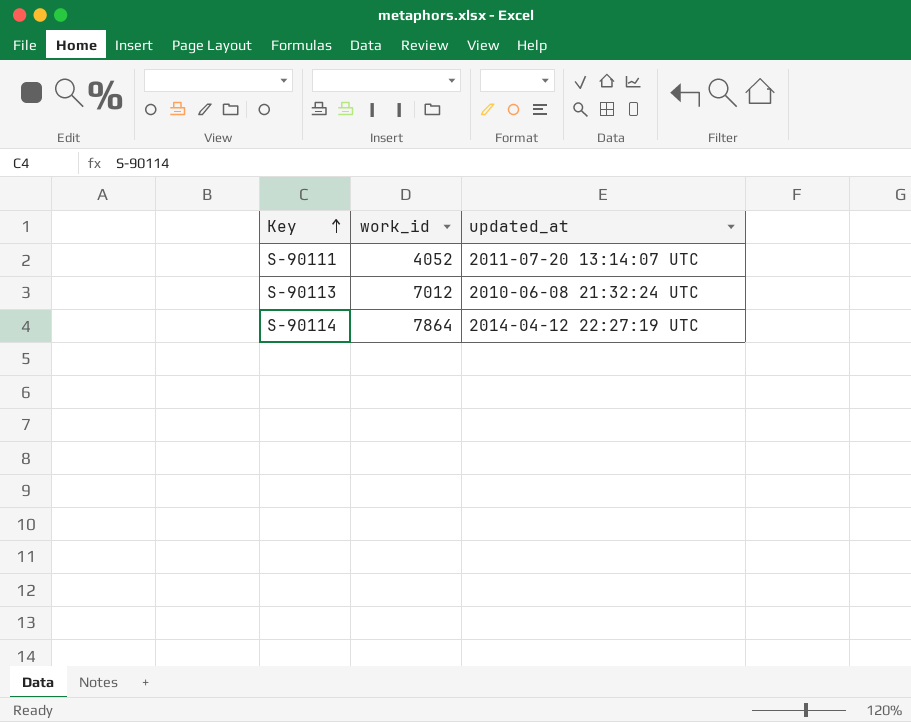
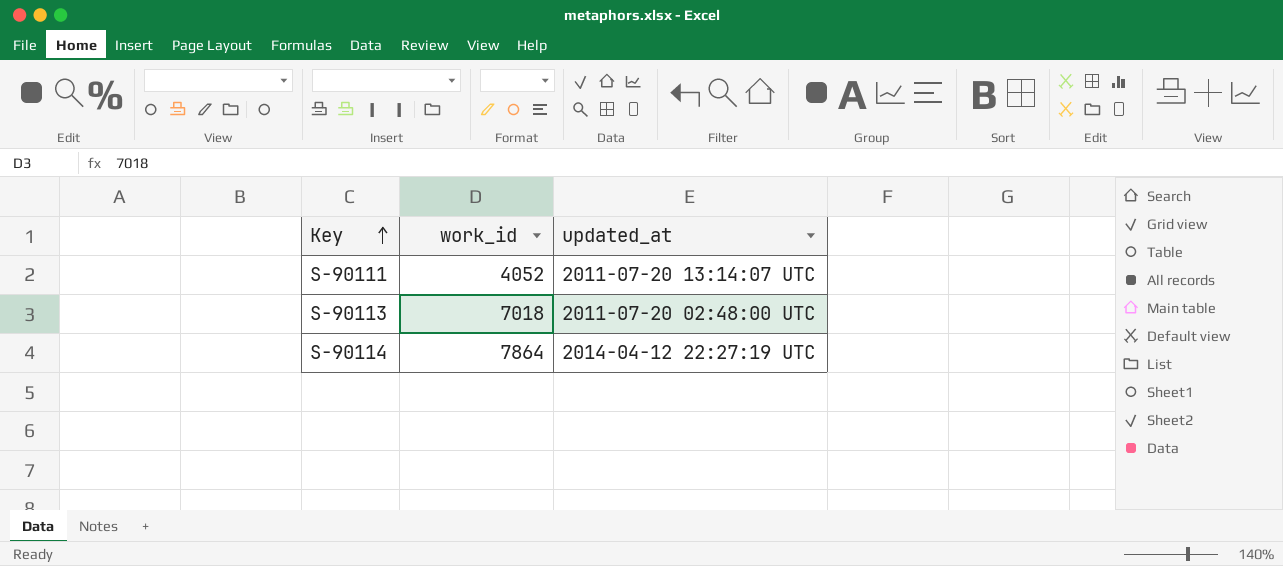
S-90113 | work_id: 7012 -> 7018
S-90113 | updated_at: 2010-06-08 21:32:24 UTC -> 2011-07-20 02:48:00 UTC

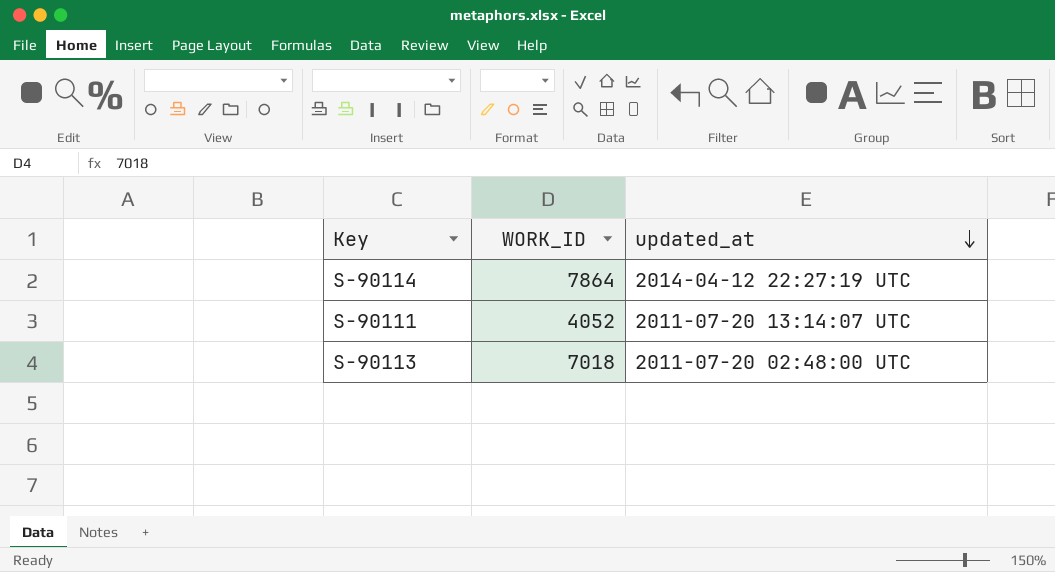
row order: Key ascending -> updated_at descending
column name: work_id -> WORK_ID

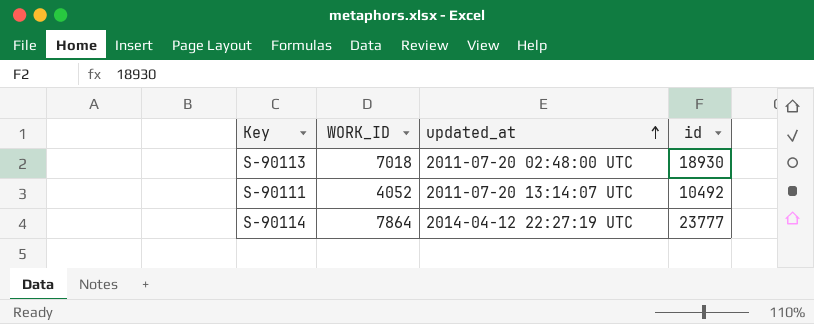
row order: updated_at descending -> updated_at ascending
column id | position: none -> 4

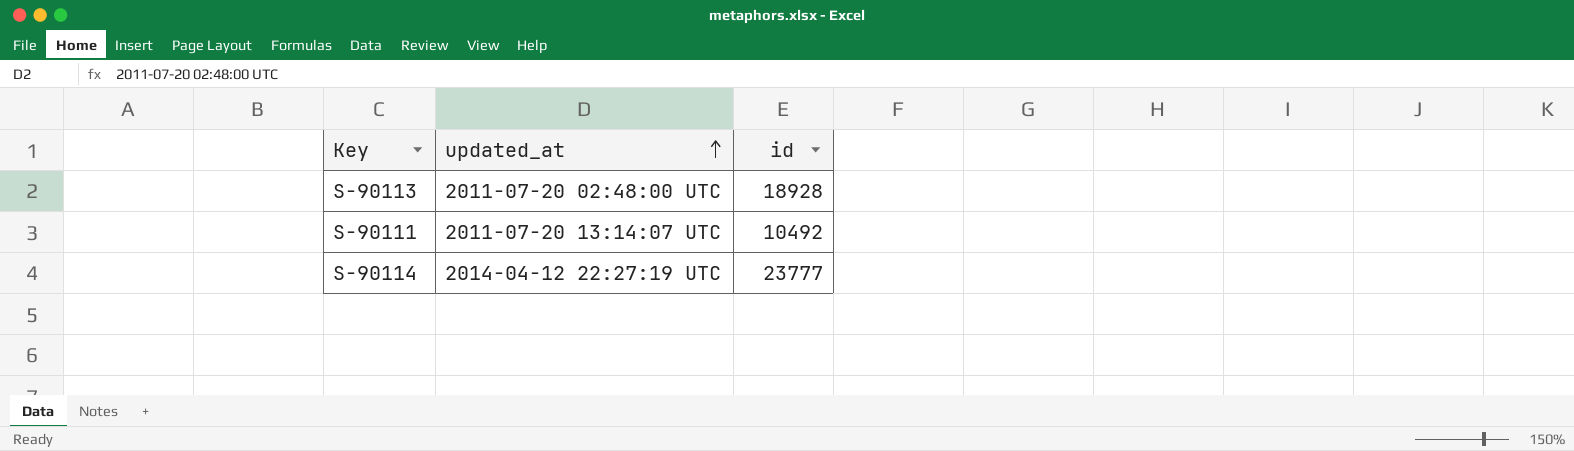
column WORK_ID | position: 2 -> none
S-90113 | id: 18930 -> 18928

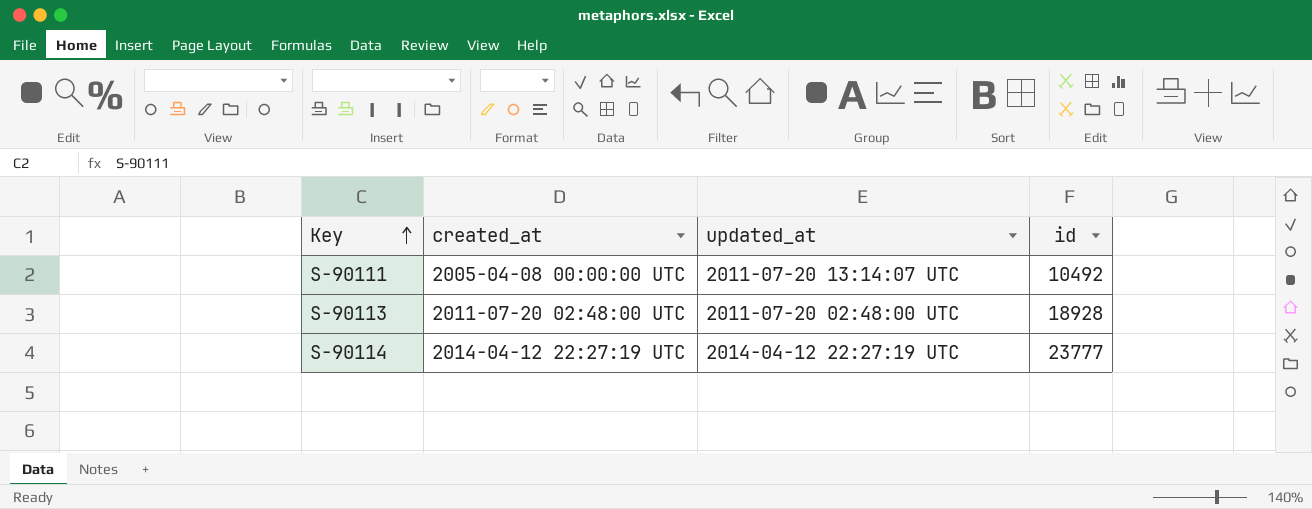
row order: updated_at ascending -> Key ascending
column created_at | position: none -> 2

